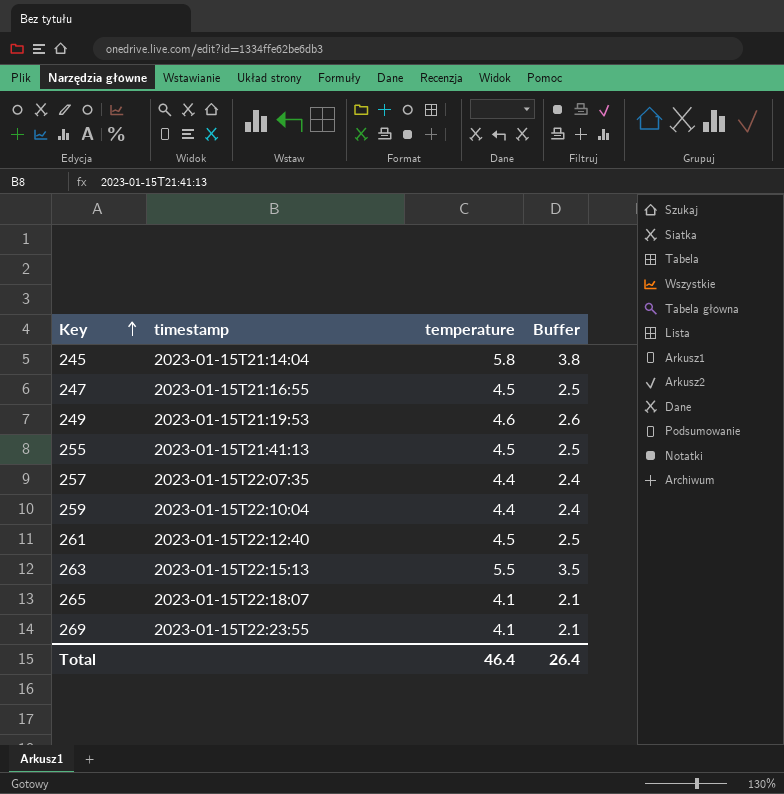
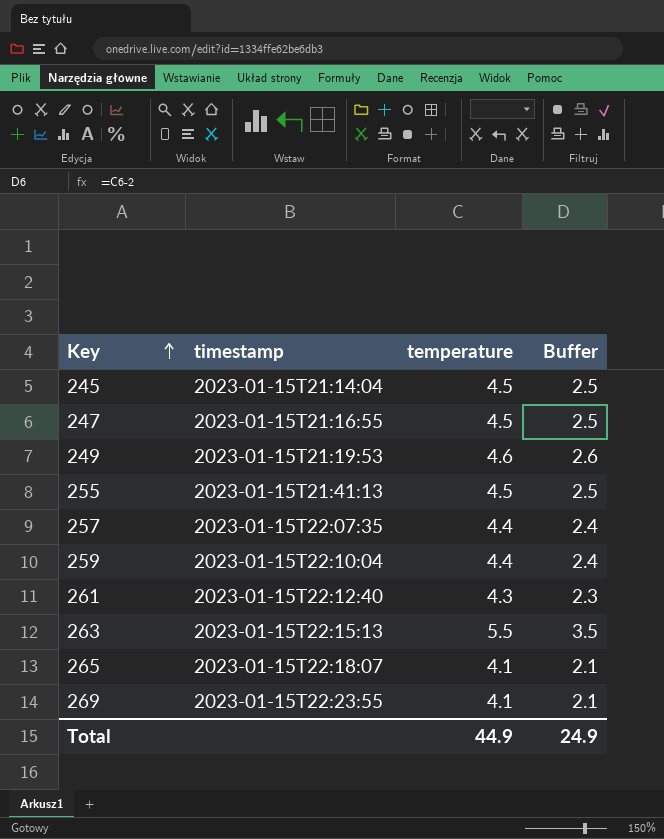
245 | temperature: 5.8 -> 4.5
245 | Buffer: 3.8 -> 2.5
261 | temperature: 4.5 -> 4.3
261 | Buffer: 2.5 -> 2.3
Total | temperature: 46.4 -> 44.9
Total | Buffer: 26.4 -> 24.9

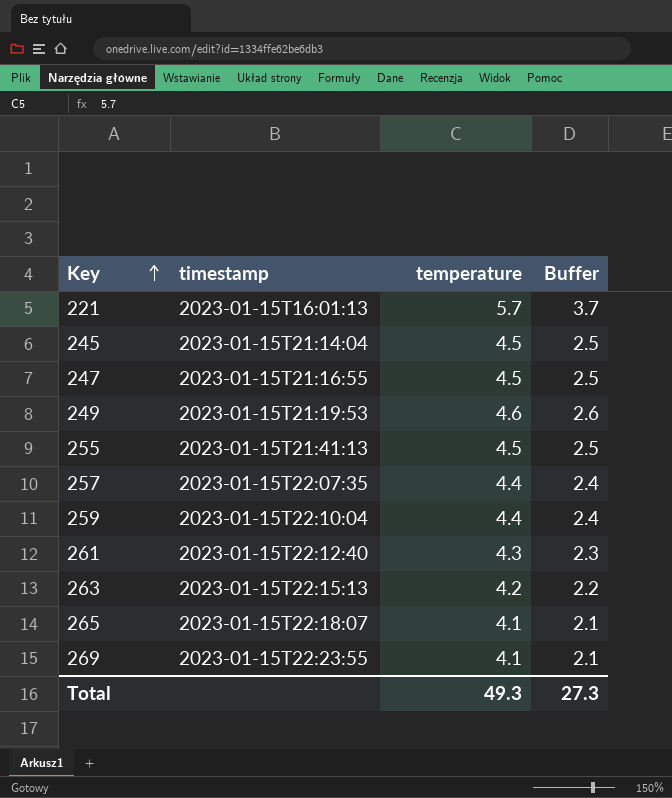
row 221: none -> 2023-01-15T16:01:13 | 5.7 | 3.7
263 | temperature: 5.5 -> 4.2
263 | Buffer: 3.5 -> 2.2
Total | temperature: 44.9 -> 49.3
Total | Buffer: 24.9 -> 27.3

